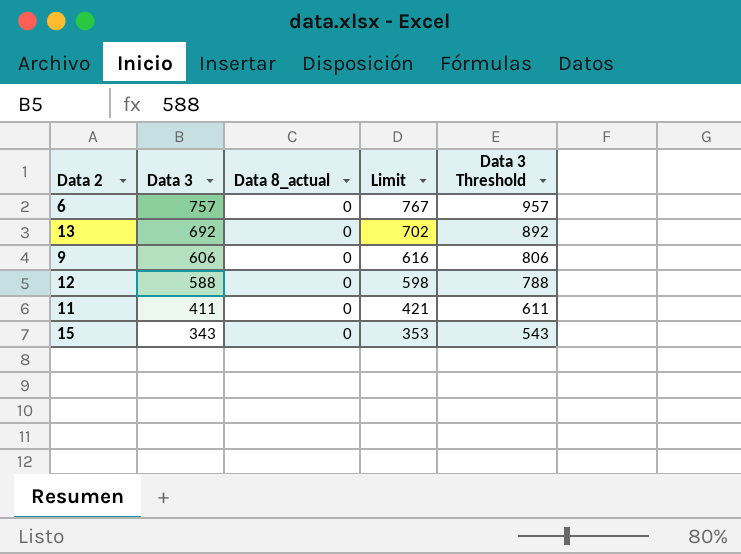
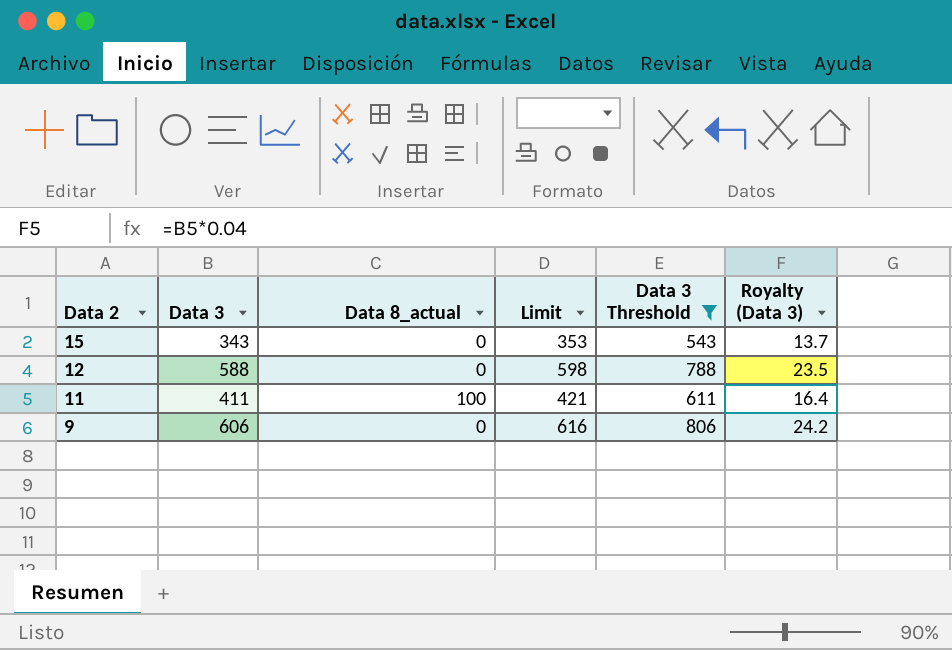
filter: none -> Data 3 Threshold <= 806
row order: Data 3 descending -> Data 2 descending
column Royalty (Data 3) | formula: none -> [Data 3] * 0.04
11 | Data 8_actual: 0 -> 100

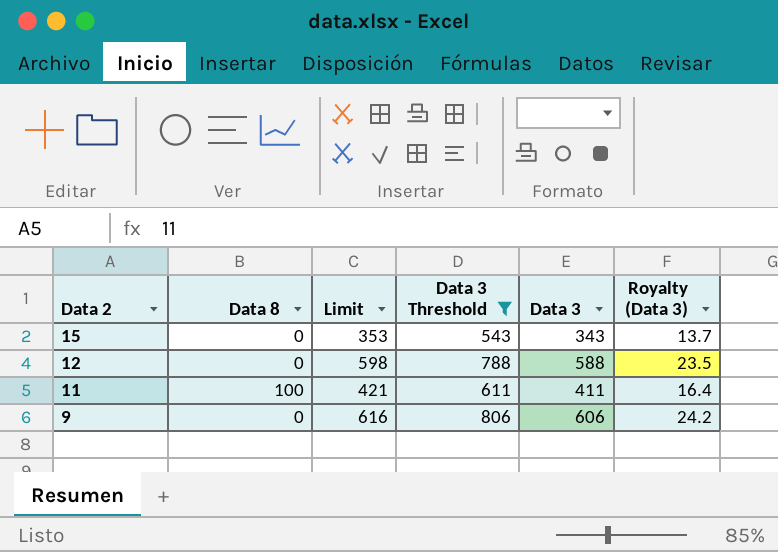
column name: Data 8_actual -> Data 8
column Data 3 | position: 2 -> 5

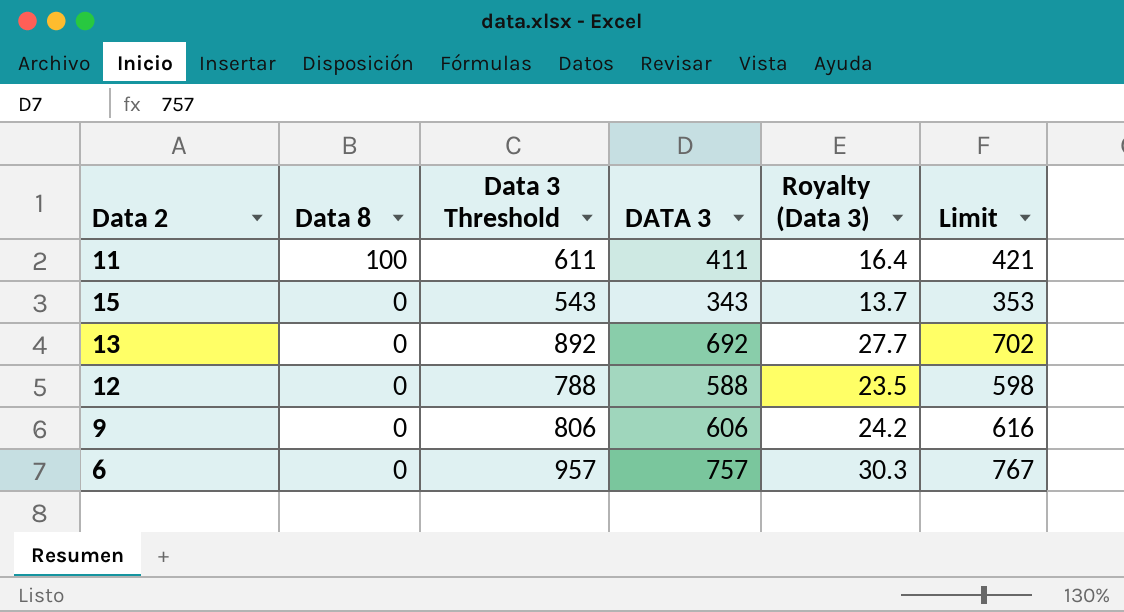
filter: Data 3 Threshold <= 806 -> none
row order: Data 2 descending -> Data 8 descending
column name: Data 3 -> DATA 3
column Limit | position: 3 -> 6

